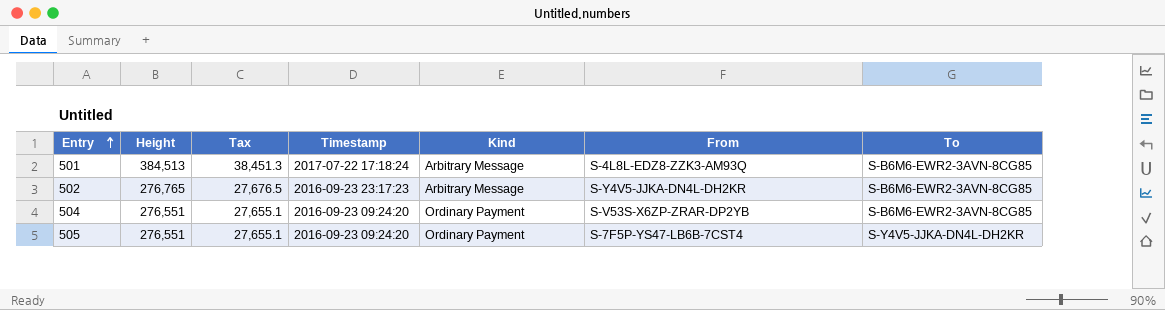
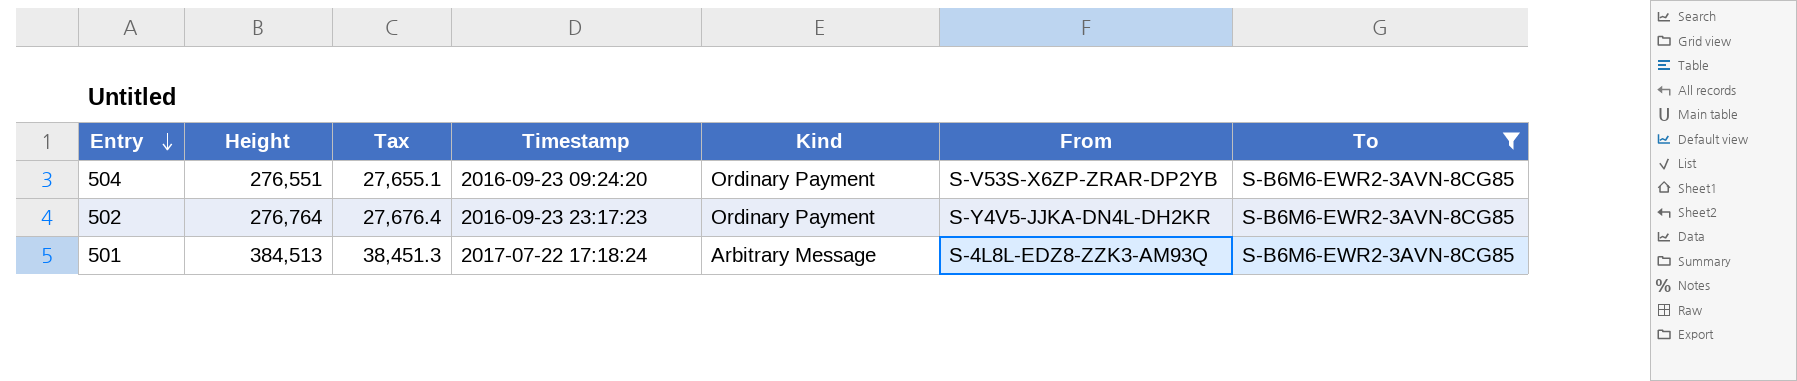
filter: none -> To = S-B6M6-EWR2-3AVN-8CG85
row order: Entry ascending -> Entry descending
502 | Height: 276,765 -> 276,764
502 | Tax: 27,676.5 -> 27,676.4
502 | Kind: Arbitrary Message -> Ordinary Payment

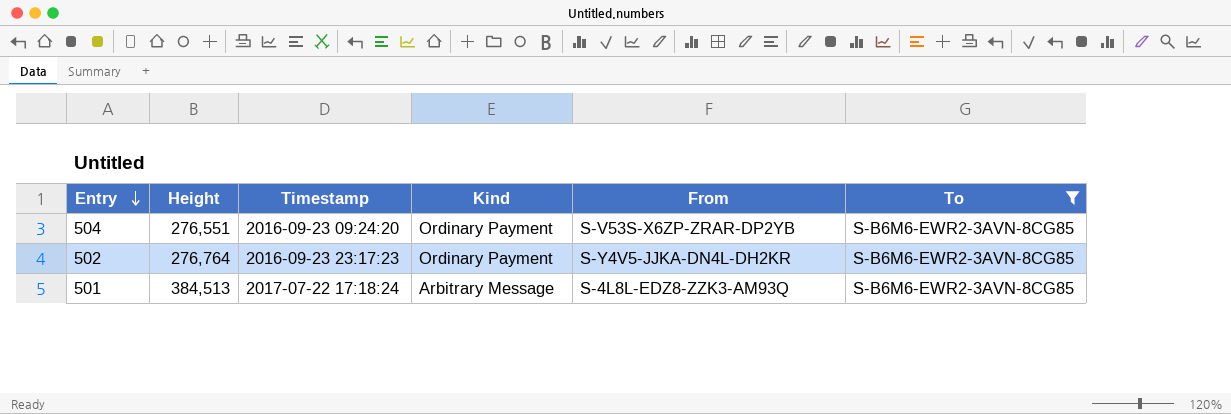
column Tax | formula: [Height] * 0.1 -> none

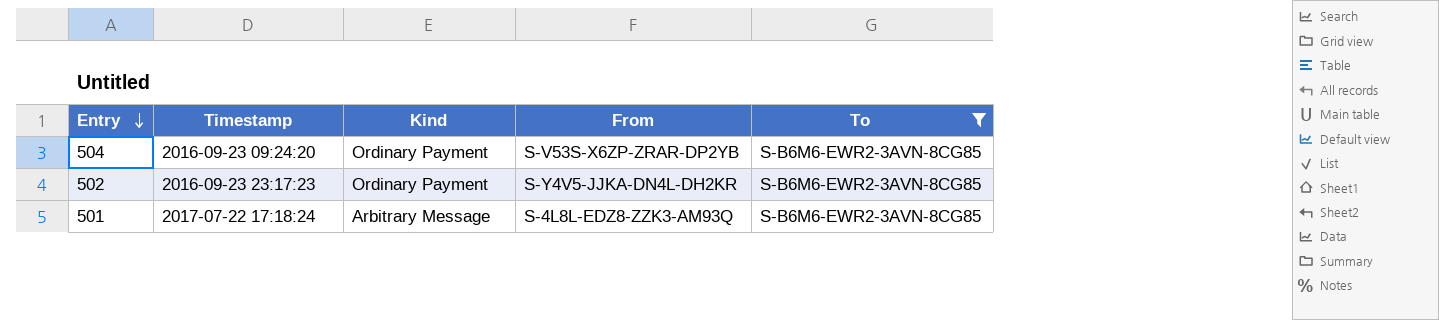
column Height | position: 2 -> none

